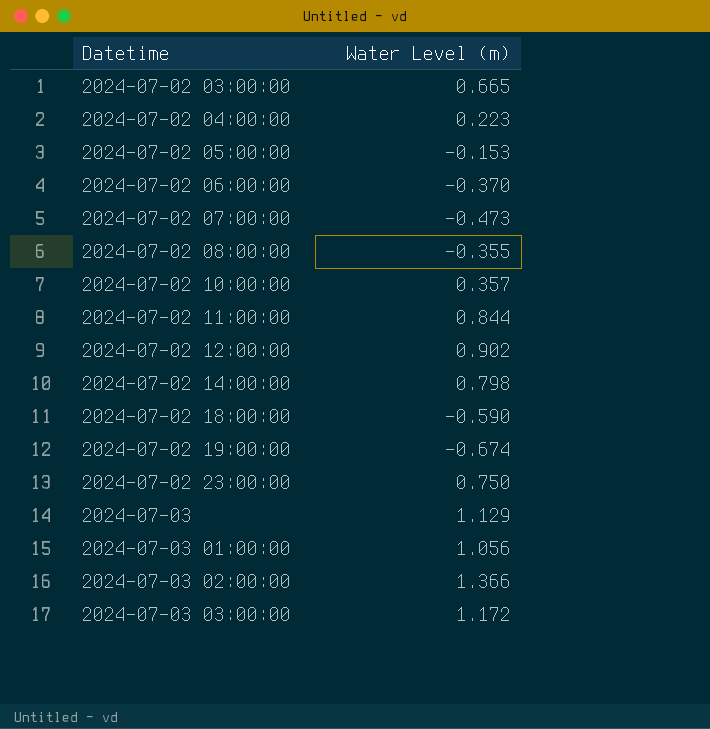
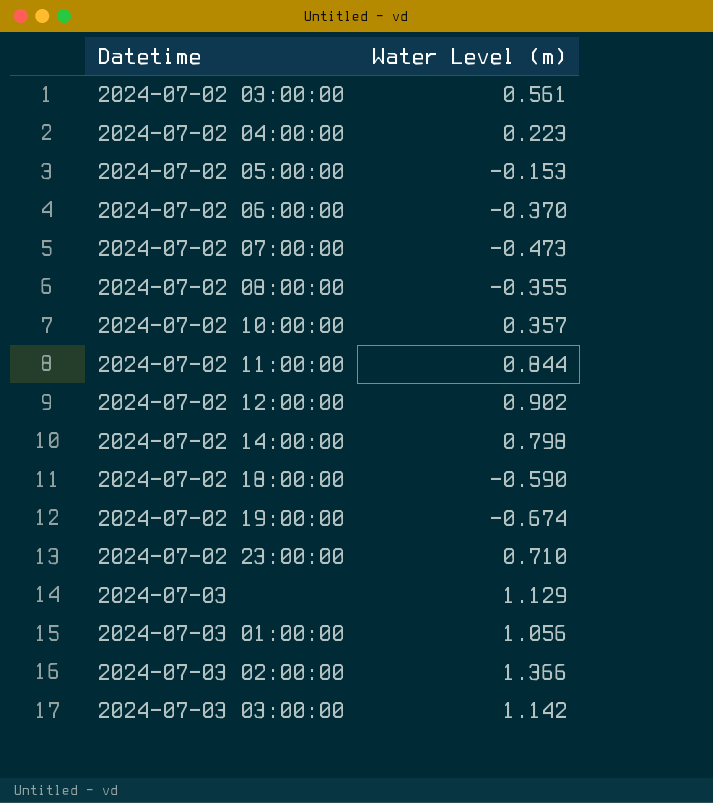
2024-07-02 03:00:00 | Water Level (m): 0.665 -> 0.561
2024-07-02 23:00:00 | Water Level (m): 0.750 -> 0.710
2024-07-03 03:00:00 | Water Level (m): 1.172 -> 1.142

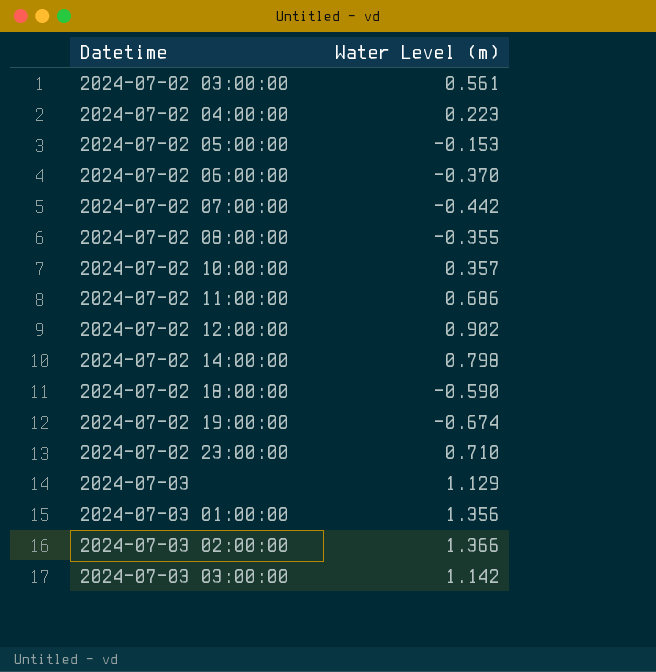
2024-07-02 07:00:00 | Water Level (m): -0.473 -> -0.442
2024-07-02 11:00:00 | Water Level (m): 0.844 -> 0.686
2024-07-03 01:00:00 | Water Level (m): 1.056 -> 1.356

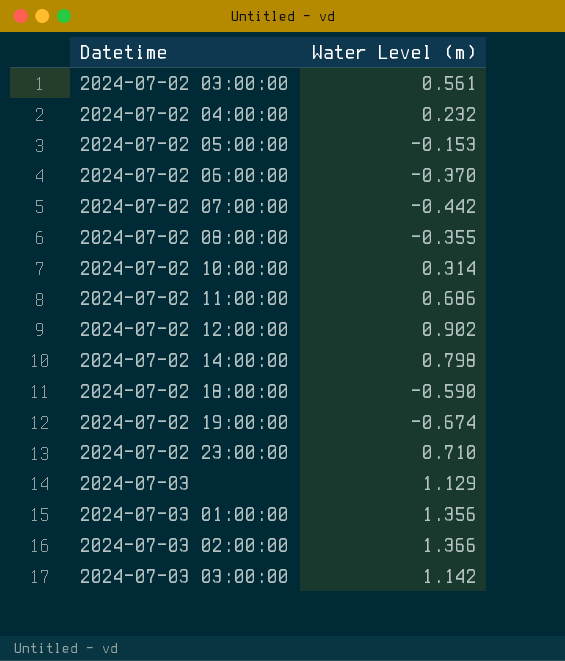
2024-07-02 04:00:00 | Water Level (m): 0.223 -> 0.232
2024-07-02 10:00:00 | Water Level (m): 0.357 -> 0.314

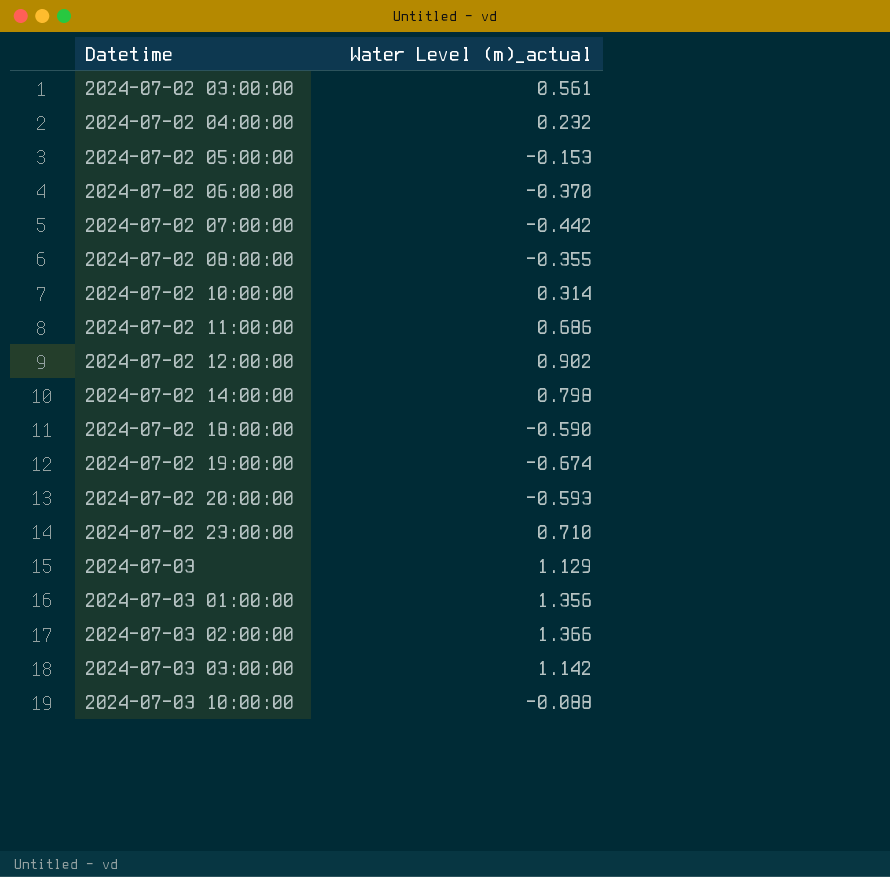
column name: Water Level (m) -> Water Level (m)_actual
row 2024-07-02 20:00:00: none -> -0.593
row 2024-07-03 10:00:00: none -> -0.088

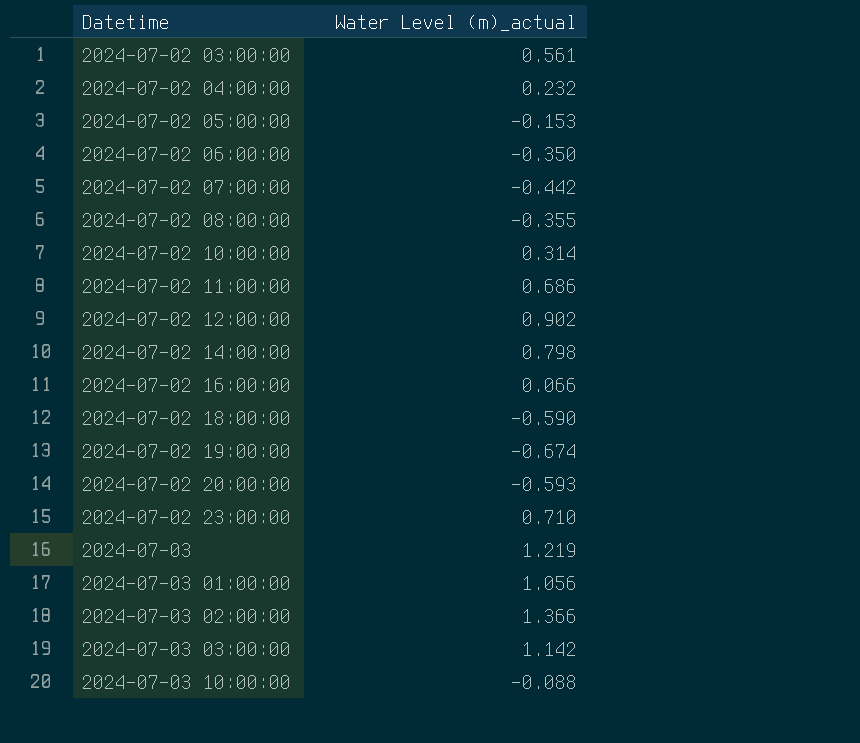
2024-07-02 06:00:00 | Water Level (m)_actual: -0.370 -> -0.350
row 2024-07-02 16:00:00: none -> 0.066
2024-07-03 | Water Level (m)_actual: 1.129 -> 1.219
2024-07-03 01:00:00 | Water Level (m)_actual: 1.356 -> 1.056

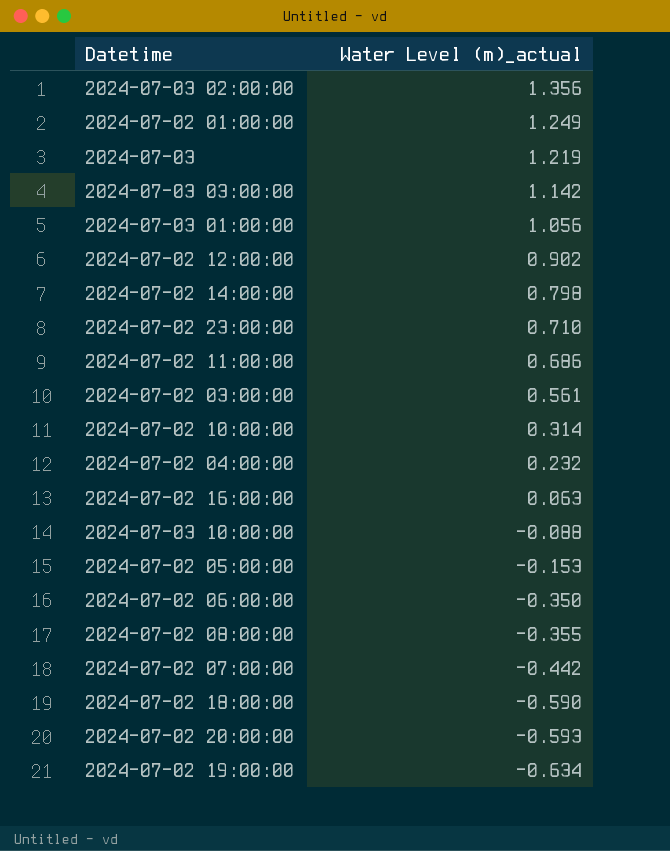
row order: Datetime ascending -> Water Level (m)_actual descending
2024-07-03 02:00:00 | Water Level (m)_actual: 1.366 -> 1.356
row 2024-07-02 01:00:00: none -> 1.249
2024-07-02 16:00:00 | Water Level (m)_actual: 0.066 -> 0.063
2024-07-02 19:00:00 | Water Level (m)_actual: -0.674 -> -0.634

